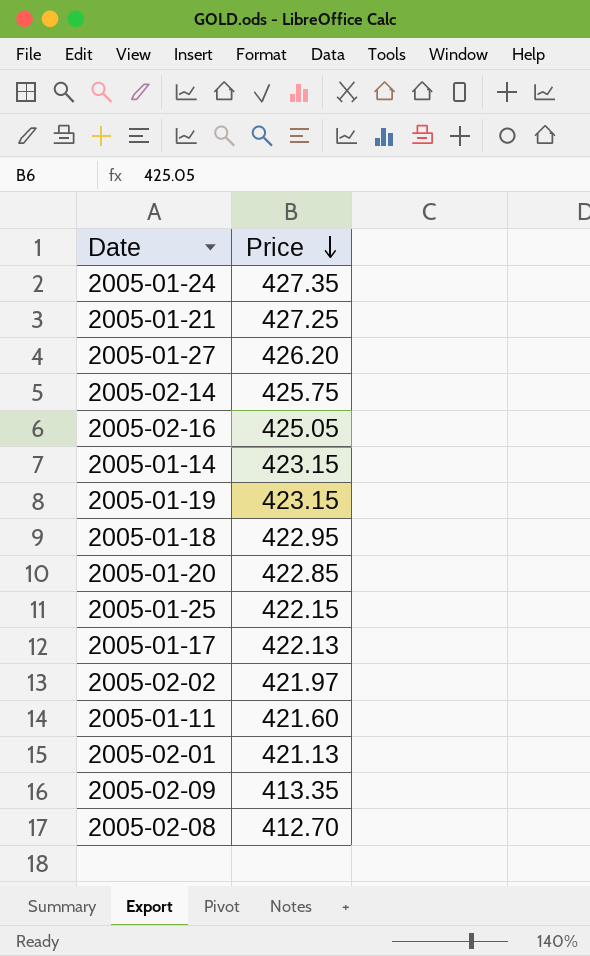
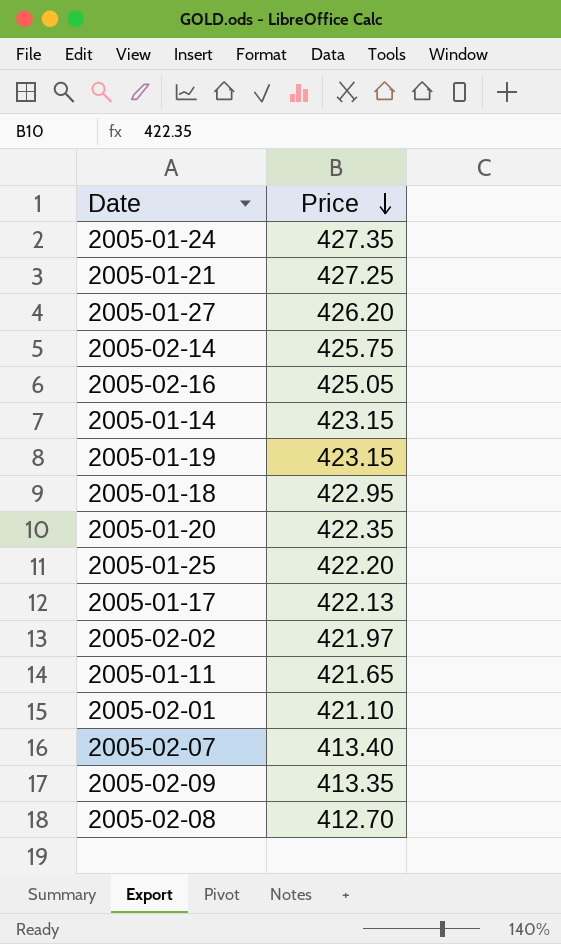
2005-01-20 | Price: 422.85 -> 422.35
2005-01-25 | Price: 422.15 -> 422.20
2005-01-11 | Price: 421.60 -> 421.65
2005-02-01 | Price: 421.13 -> 421.10
row 2005-02-07: none -> 413.40

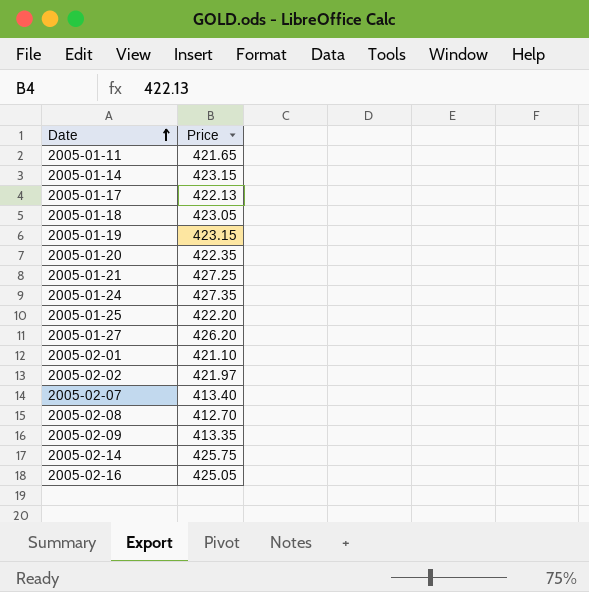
row order: Price descending -> Date ascending
2005-01-18 | Price: 422.95 -> 423.05

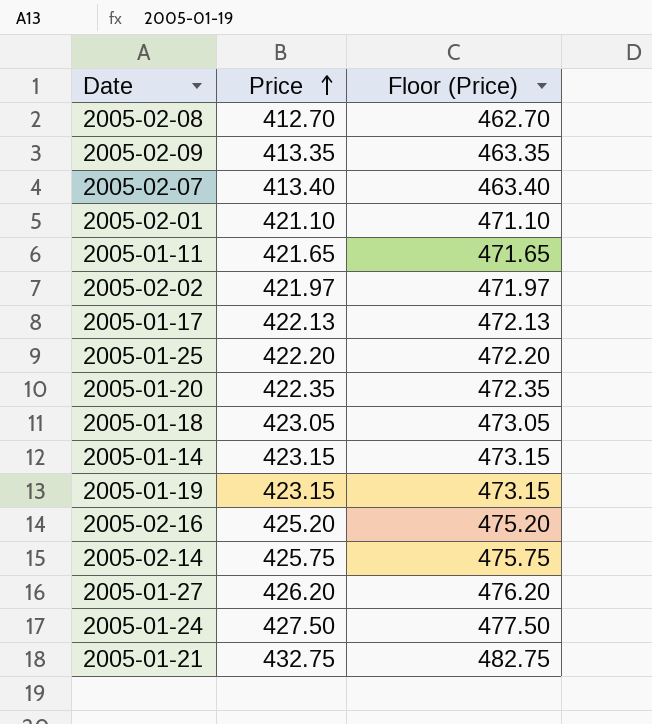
row order: Date ascending -> Price ascending
column Floor (Price) | formula: none -> [Price] + 50
2005-02-16 | Price: 425.05 -> 425.20
2005-01-24 | Price: 427.35 -> 427.50
2005-01-21 | Price: 427.25 -> 432.75

